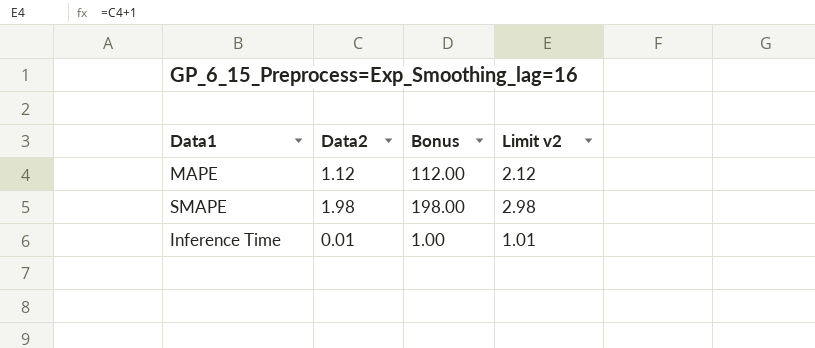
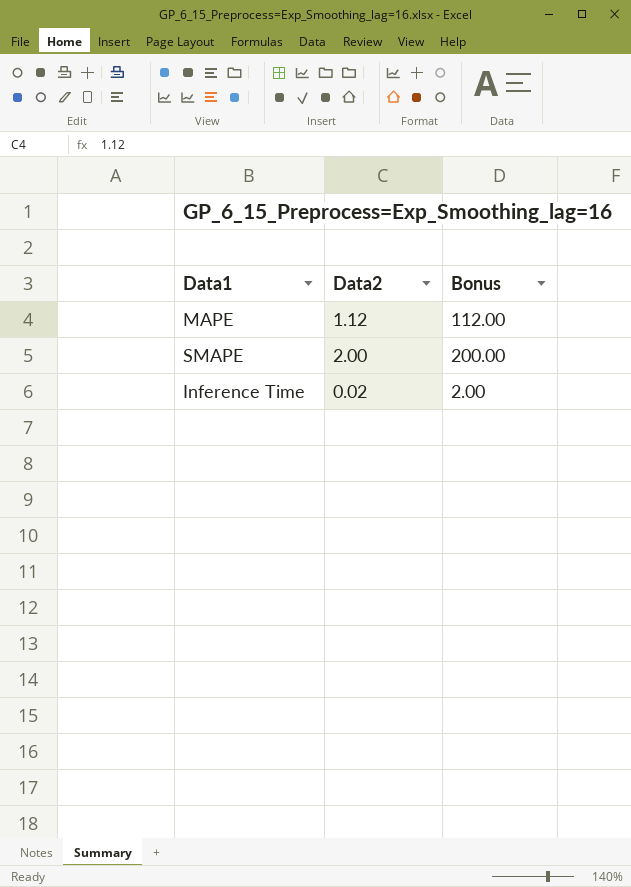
column Limit v2 | formula: [Data2] + 1 -> none
SMAPE | Data2: 1.98 -> 2.00
SMAPE | Bonus: 198.00 -> 200.00
Inference Time | Data2: 0.01 -> 0.02
Inference Time | Bonus: 1.00 -> 2.00

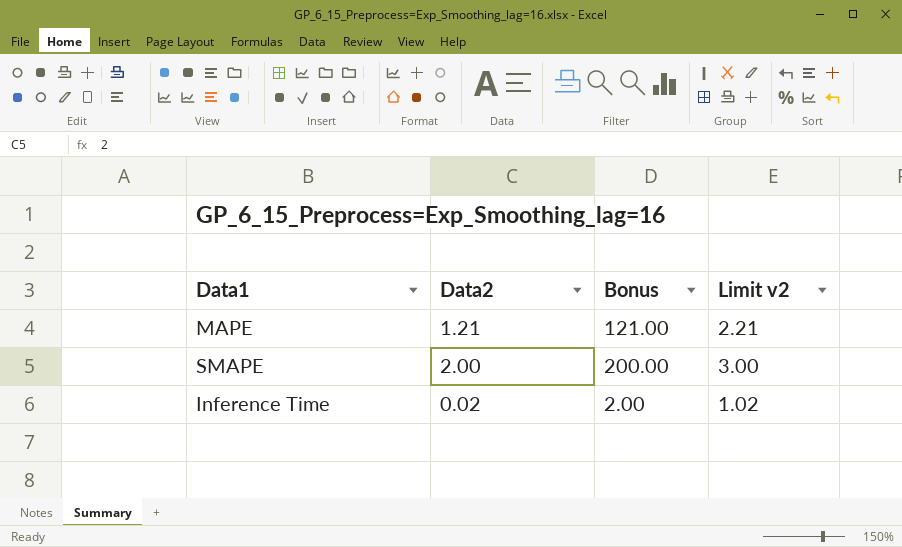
column Limit v2 | formula: none -> [Data2] + 1
MAPE | Data2: 1.12 -> 1.21
MAPE | Bonus: 112.00 -> 121.00

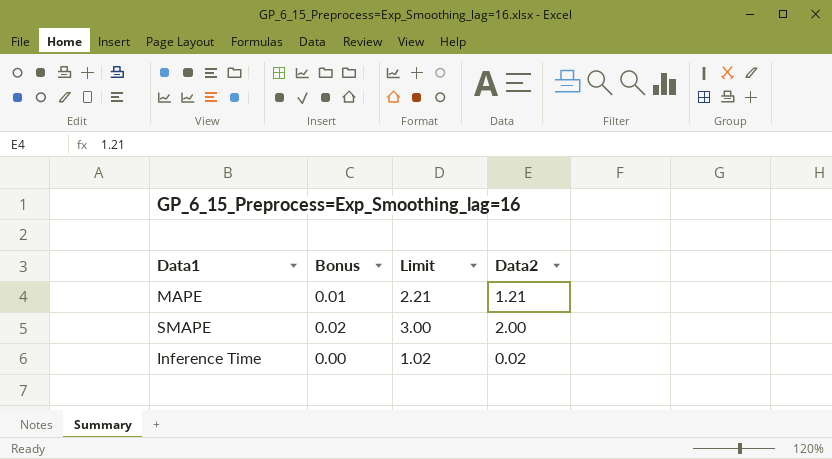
column Bonus | formula: [Data2] * 100 -> [Data2] * 0.01
column name: Limit v2 -> Limit
column Data2 | position: 2 -> 4

